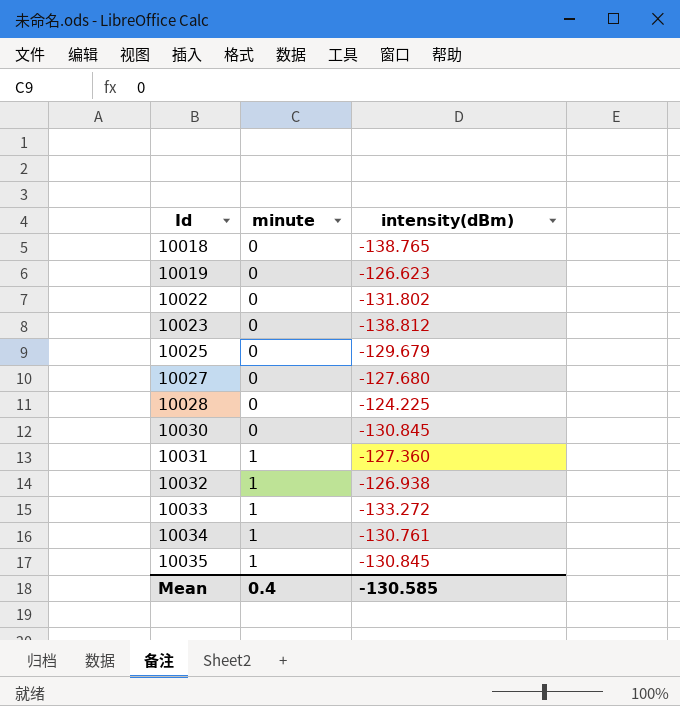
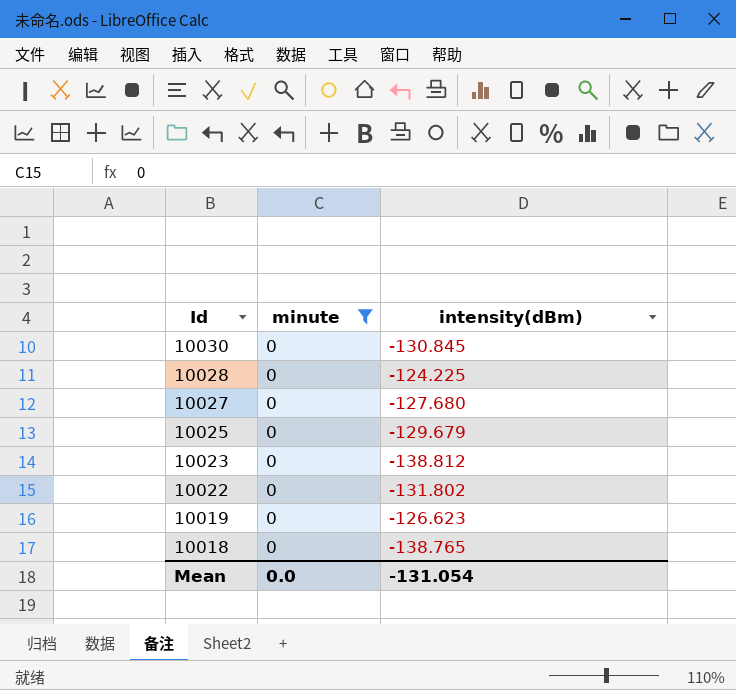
filter: none -> minute = 0
row order: Id ascending -> Id descending
Mean | minute: 0.4 -> 0.0
Mean | intensity(dBm): -130.585 -> -131.054

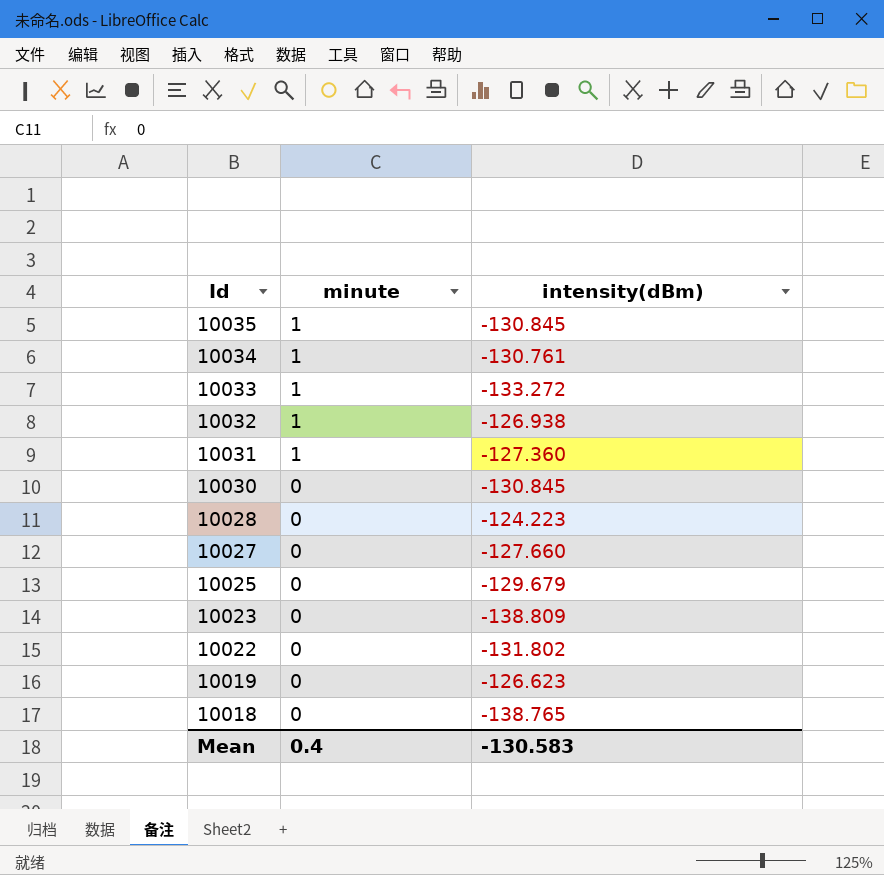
filter: minute = 0 -> none
10028 | intensity(dBm): -124.225 -> -124.223
10027 | intensity(dBm): -127.680 -> -127.660
10023 | intensity(dBm): -138.812 -> -138.809
Mean | minute: 0.0 -> 0.4
Mean | intensity(dBm): -131.054 -> -130.583

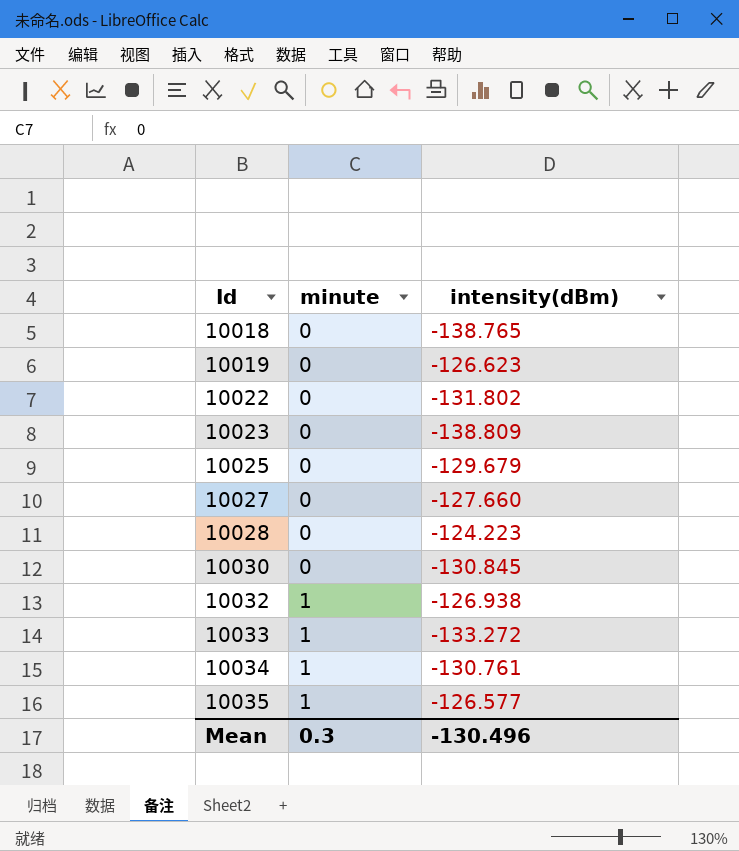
row order: Id descending -> Id ascending
row 10031: 1 | -127.360 -> none
10035 | intensity(dBm): -130.845 -> -126.577
Mean | minute: 0.4 -> 0.3
Mean | intensity(dBm): -130.583 -> -130.496

